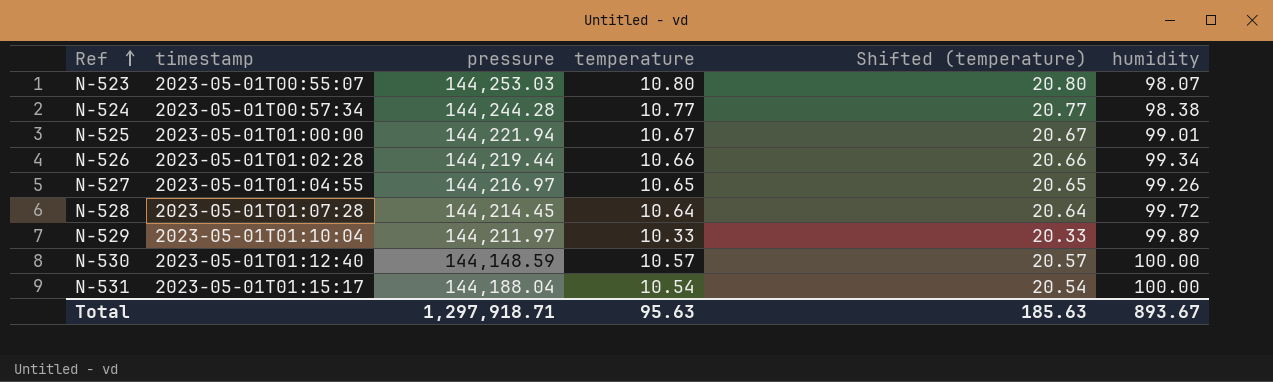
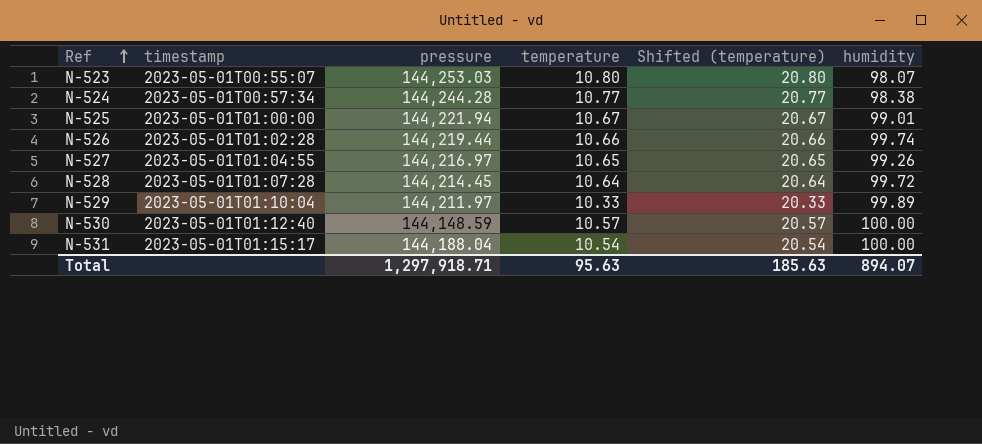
N-526 | humidity: 99.34 -> 99.74
Total | humidity: 893.67 -> 894.07

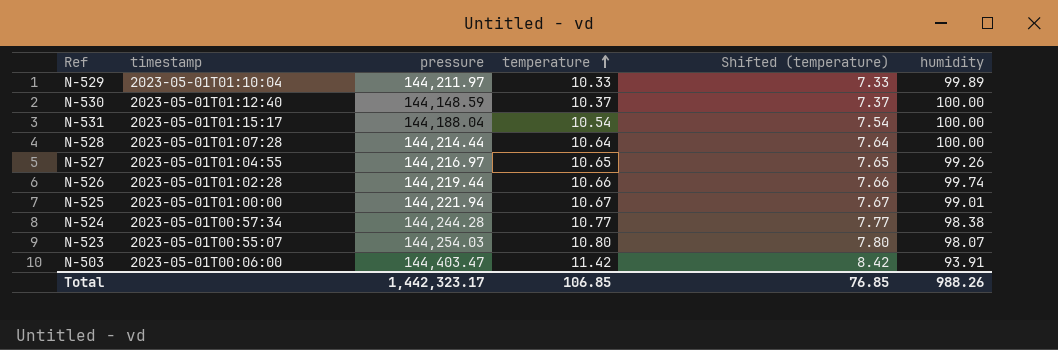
row order: Ref ascending -> temperature ascending
column Shifted (temperature) | formula: [temperature] + 10 -> [temperature] - 3
N-530 | temperature: 10.57 -> 10.37
N-528 | pressure: 144,214.45 -> 144,214.44
N-528 | humidity: 99.72 -> 100.00
N-523 | pressure: 144,253.03 -> 144,254.03
row N-503: none -> 2023-05-01T00:06:00 | 144,403.47 | 11.42 | 8.42 | 93.91
Total | pressure: 1,297,918.71 -> 1,442,323.17
Total | temperature: 95.63 -> 106.85
Total | Shifted (temperature): 185.63 -> 76.85
Total | humidity: 894.07 -> 988.26

